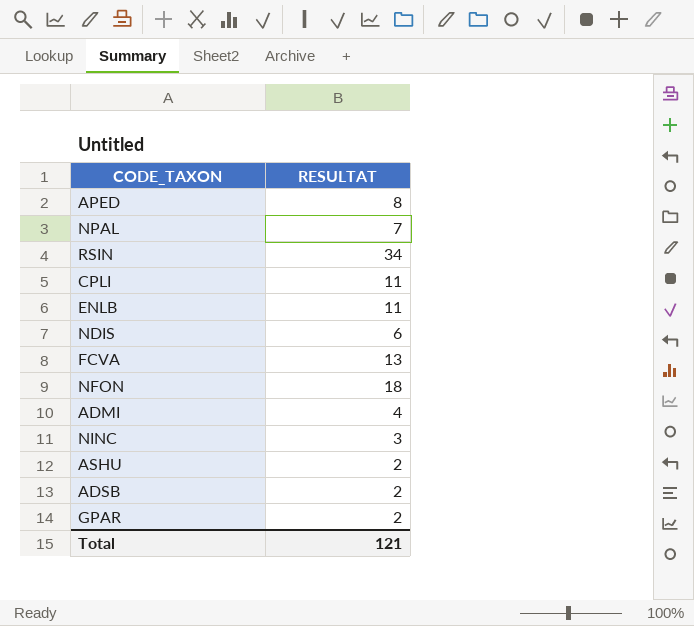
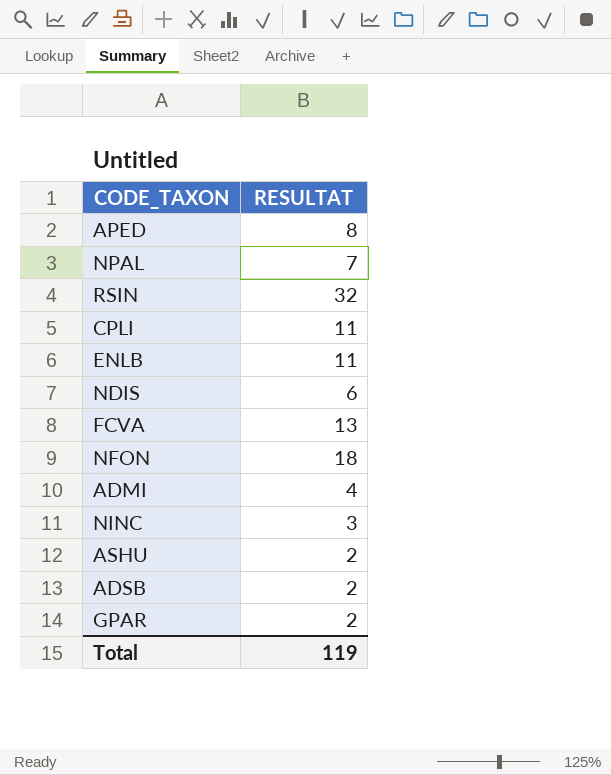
RSIN | RESULTAT: 34 -> 32
Total | RESULTAT: 121 -> 119

